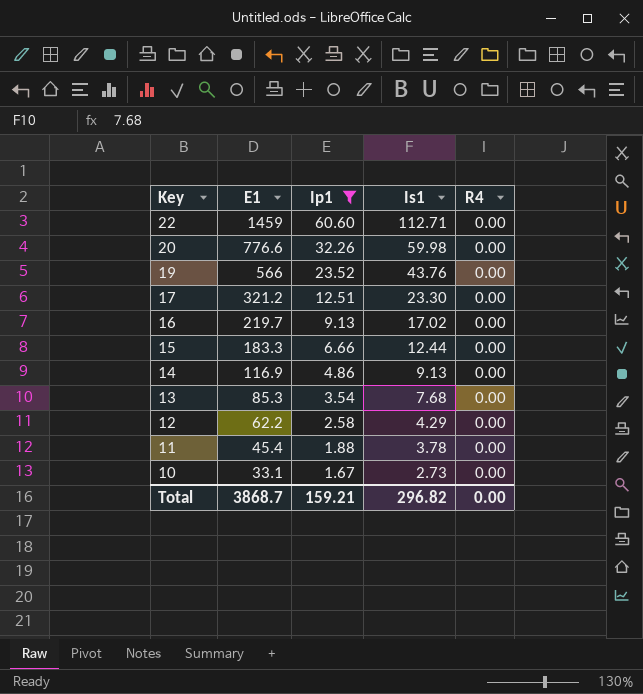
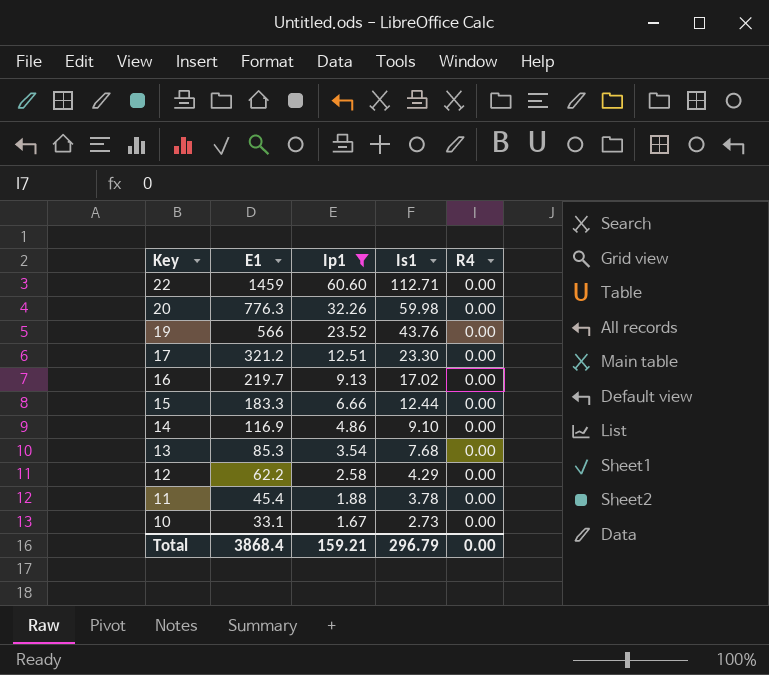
20 | E1: 776.6 -> 776.3
14 | Is1: 9.13 -> 9.10
Total | E1: 3868.7 -> 3868.4
Total | Is1: 296.82 -> 296.79

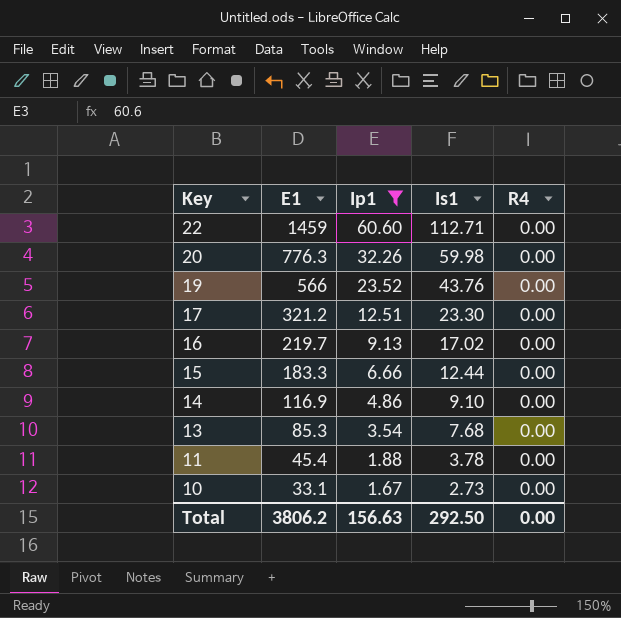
row 12: 62.2 | 2.58 | 4.29 | 0.00 -> none
Total | E1: 3868.4 -> 3806.2
Total | Ip1: 159.21 -> 156.63
Total | Is1: 296.79 -> 292.50

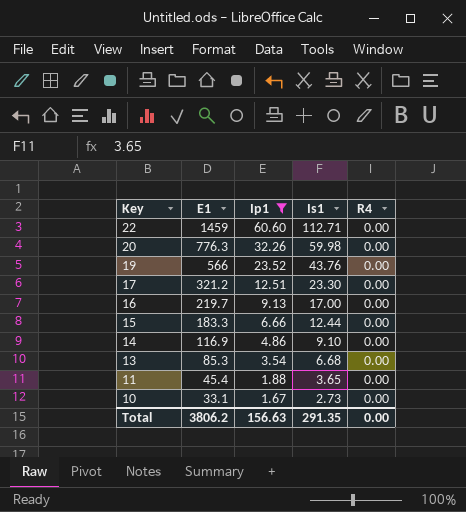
16 | Is1: 17.02 -> 17.00
13 | Is1: 7.68 -> 6.68
11 | Is1: 3.78 -> 3.65
Total | Is1: 292.50 -> 291.35

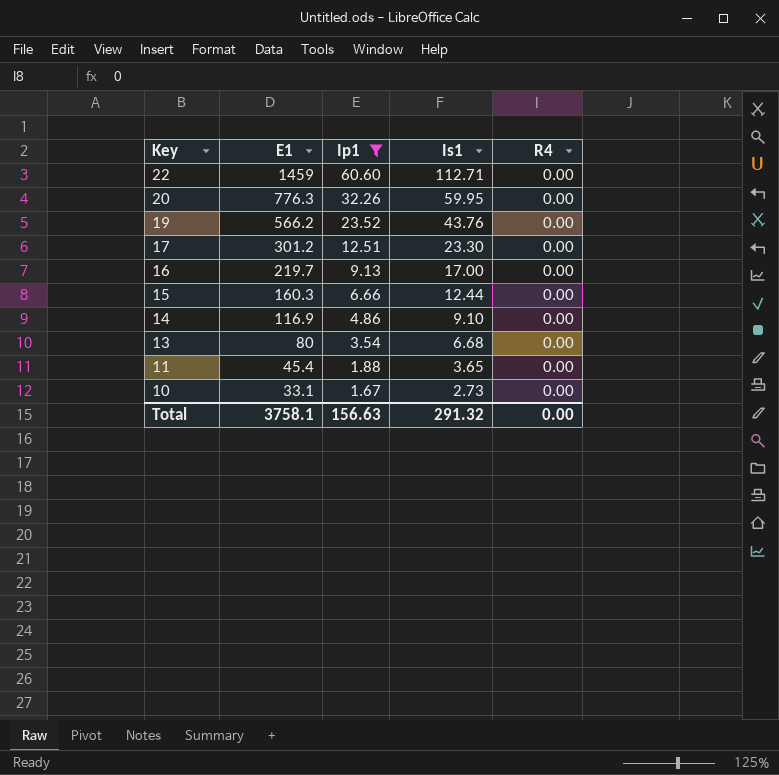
20 | Is1: 59.98 -> 59.95
19 | E1: 566 -> 566.2
17 | E1: 321.2 -> 301.2
15 | E1: 183.3 -> 160.3
13 | E1: 85.3 -> 80
Total | E1: 3806.2 -> 3758.1
Total | Is1: 291.35 -> 291.32

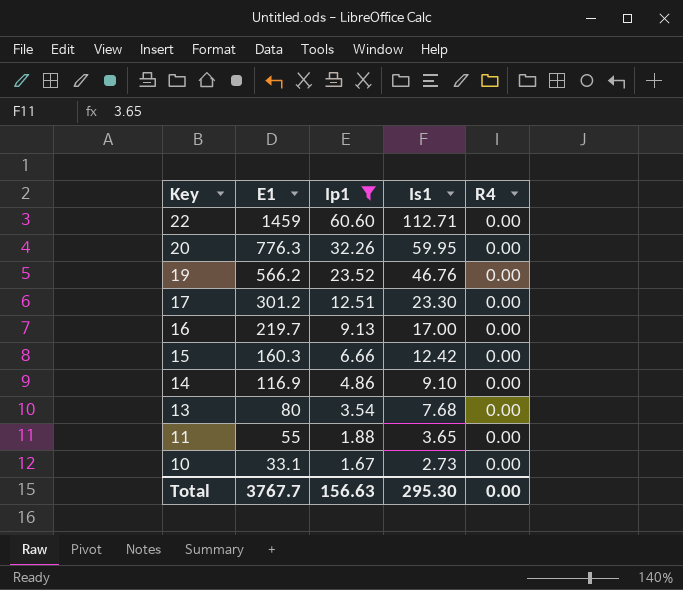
19 | Is1: 43.76 -> 46.76
15 | Is1: 12.44 -> 12.42
13 | Is1: 6.68 -> 7.68
11 | E1: 45.4 -> 55
Total | E1: 3758.1 -> 3767.7
Total | Is1: 291.32 -> 295.30

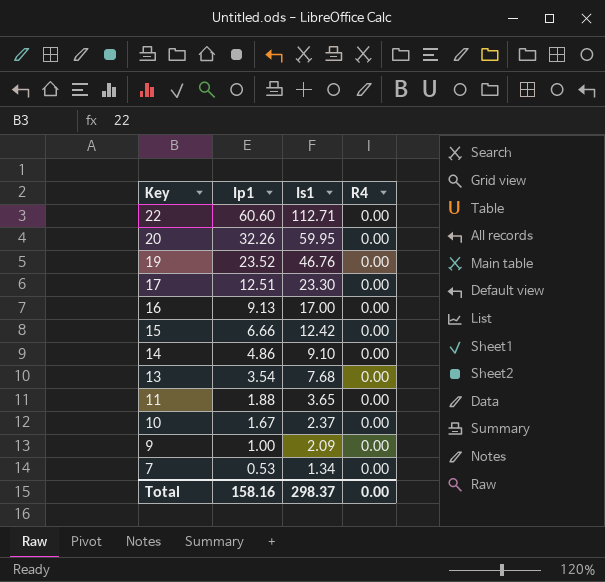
filter: Ip1 >= 1.67 -> none
column E1 | position: 2 -> none
10 | Is1: 2.73 -> 2.37
Total | Ip1: 156.63 -> 158.16
Total | Is1: 295.30 -> 298.37

